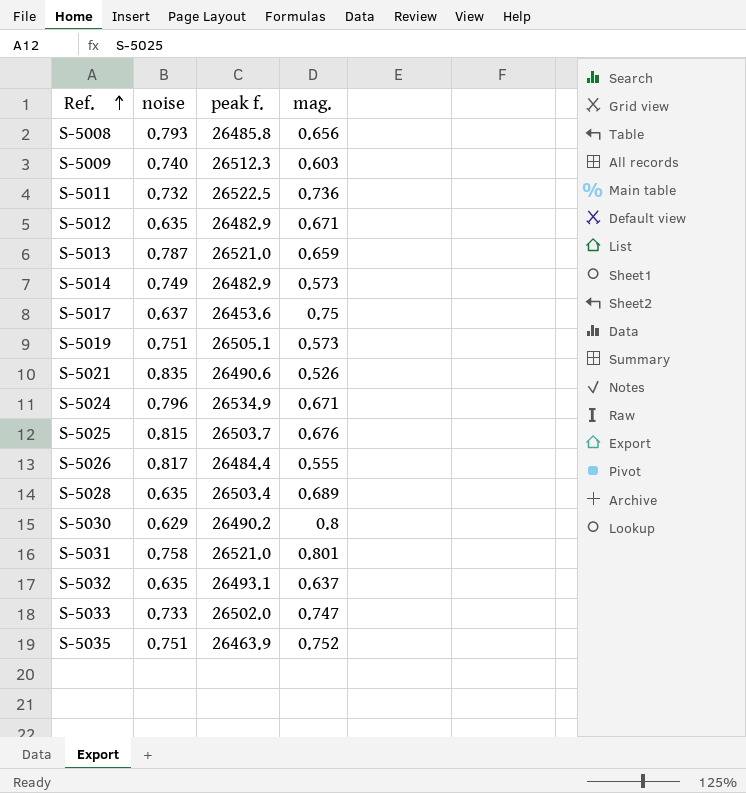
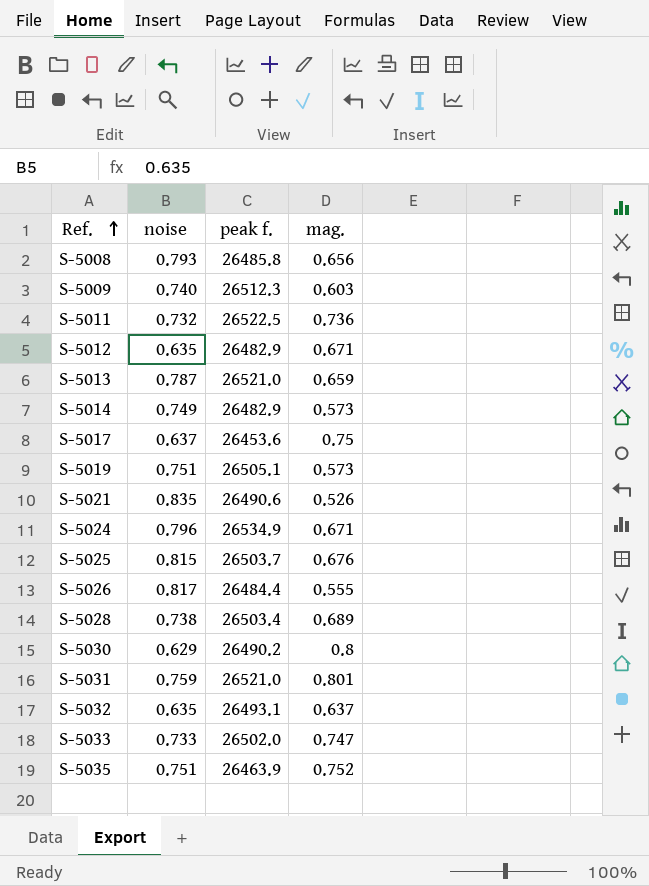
S-5028 | noise: 0.635 -> 0.738
S-5031 | noise: 0.758 -> 0.759

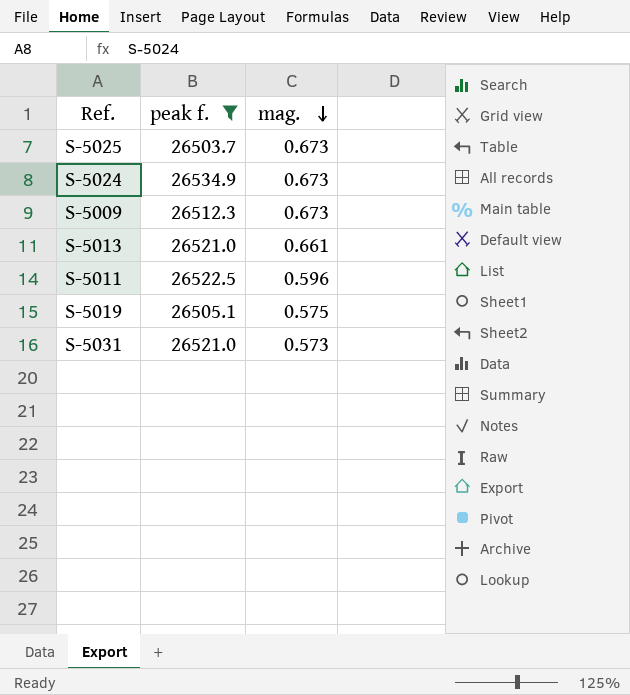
filter: none -> peak f. >= 26503.7
row order: Ref. ascending -> mag. descending
column noise | position: 2 -> none
S-5025 | mag.: 0.676 -> 0.673
S-5024 | mag.: 0.671 -> 0.673
S-5009 | mag.: 0.603 -> 0.673
S-5013 | mag.: 0.659 -> 0.661
S-5011 | mag.: 0.736 -> 0.596
S-5019 | mag.: 0.573 -> 0.575
S-5031 | mag.: 0.801 -> 0.573

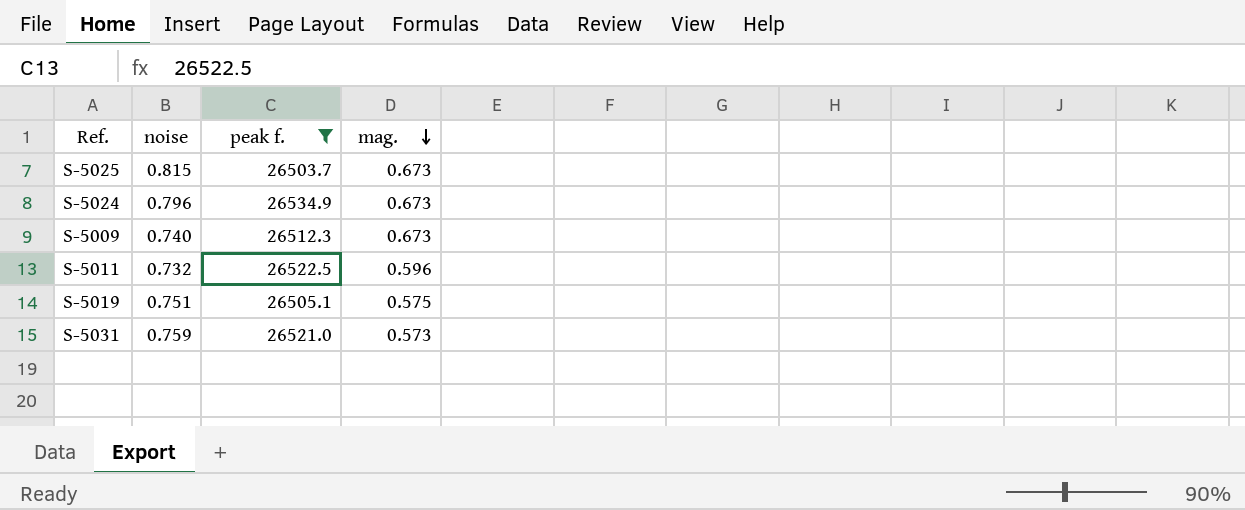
column noise | position: none -> 2
row S-5013: 26521.0 | 0.661 -> none

